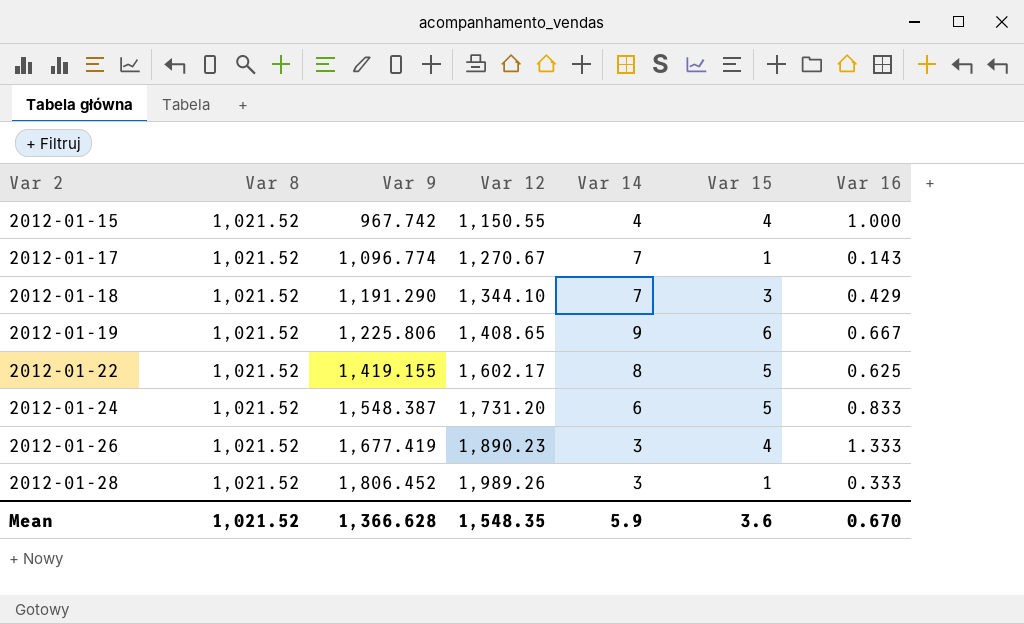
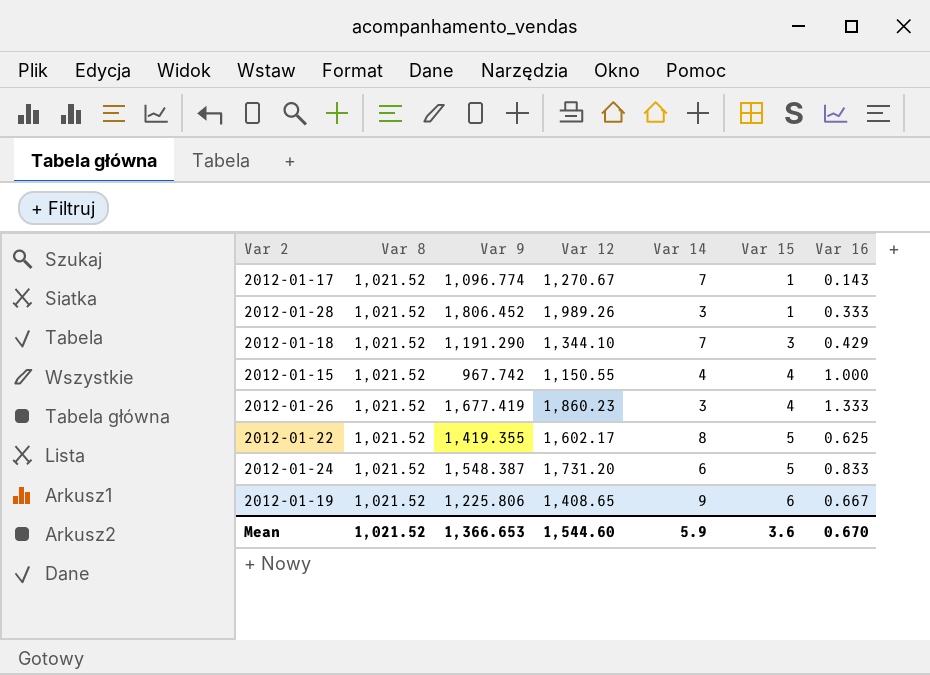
row order: Var 2 ascending -> Var 15 ascending
2012-01-26 | Var 12: 1,890.23 -> 1,860.23
2012-01-22 | Var 9: 1,419.155 -> 1,419.355
Mean | Var 9: 1,366.628 -> 1,366.653
Mean | Var 12: 1,548.35 -> 1,544.60

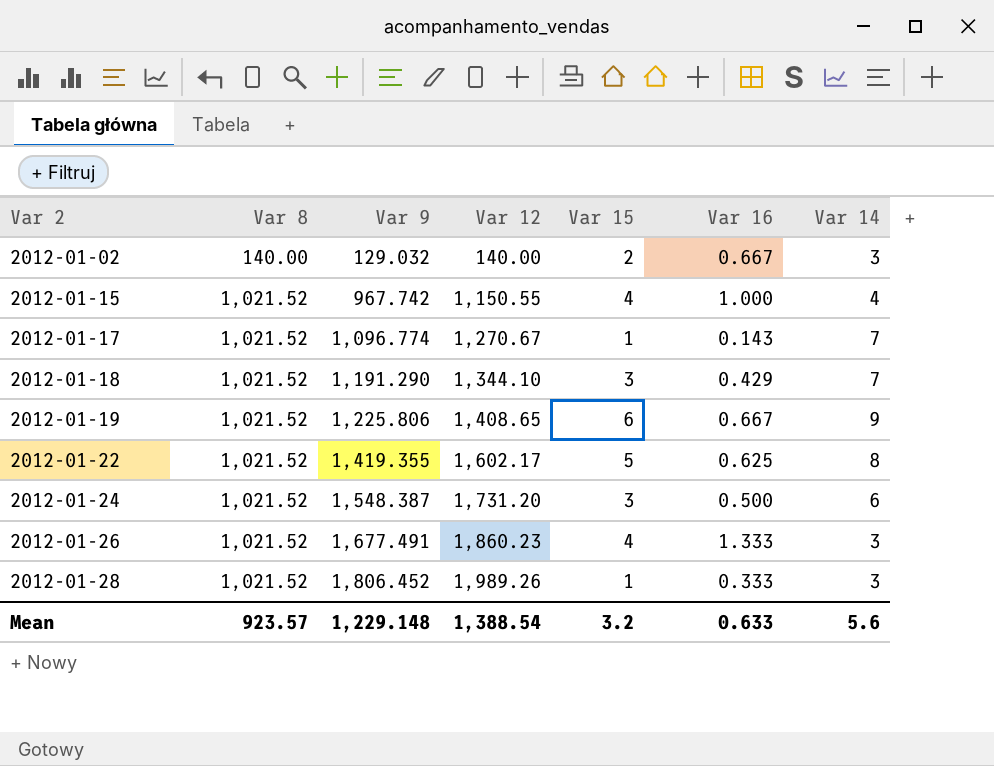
row order: Var 15 ascending -> Var 2 ascending
column Var 14 | position: 5 -> 7
row 2012-01-02: none -> 140.00 | 129.032 | 140.00 | 2 | 0.667 | 3
2012-01-24 | Var 15: 5 -> 3
2012-01-24 | Var 16: 0.833 -> 0.500
2012-01-26 | Var 9: 1,677.419 -> 1,677.491
Mean | Var 8: 1,021.52 -> 923.57
Mean | Var 9: 1,366.653 -> 1,229.148
Mean | Var 12: 1,544.60 -> 1,388.54
Mean | Var 15: 3.6 -> 3.2
Mean | Var 16: 0.670 -> 0.633
Mean | Var 14: 5.9 -> 5.6

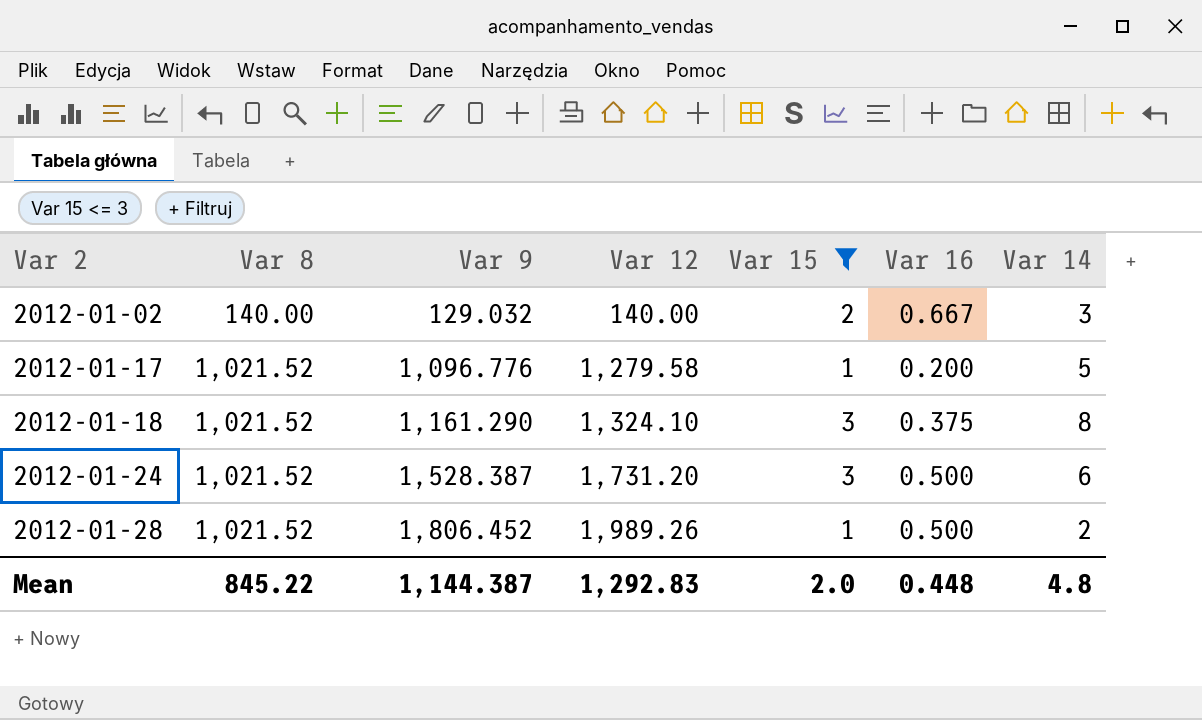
filter: none -> Var 15 <= 3
2012-01-17 | Var 9: 1,096.774 -> 1,096.776
2012-01-17 | Var 12: 1,270.67 -> 1,279.58
2012-01-17 | Var 16: 0.143 -> 0.200
2012-01-17 | Var 14: 7 -> 5
2012-01-18 | Var 9: 1,191.290 -> 1,161.290
2012-01-18 | Var 12: 1,344.10 -> 1,324.10
2012-01-18 | Var 16: 0.429 -> 0.375
2012-01-18 | Var 14: 7 -> 8
2012-01-24 | Var 9: 1,548.387 -> 1,528.387
2012-01-28 | Var 16: 0.333 -> 0.500
2012-01-28 | Var 14: 3 -> 2
Mean | Var 8: 923.57 -> 845.22
Mean | Var 9: 1,229.148 -> 1,144.387
Mean | Var 12: 1,388.54 -> 1,292.83
Mean | Var 15: 3.2 -> 2.0
Mean | Var 16: 0.633 -> 0.448
Mean | Var 14: 5.6 -> 4.8

